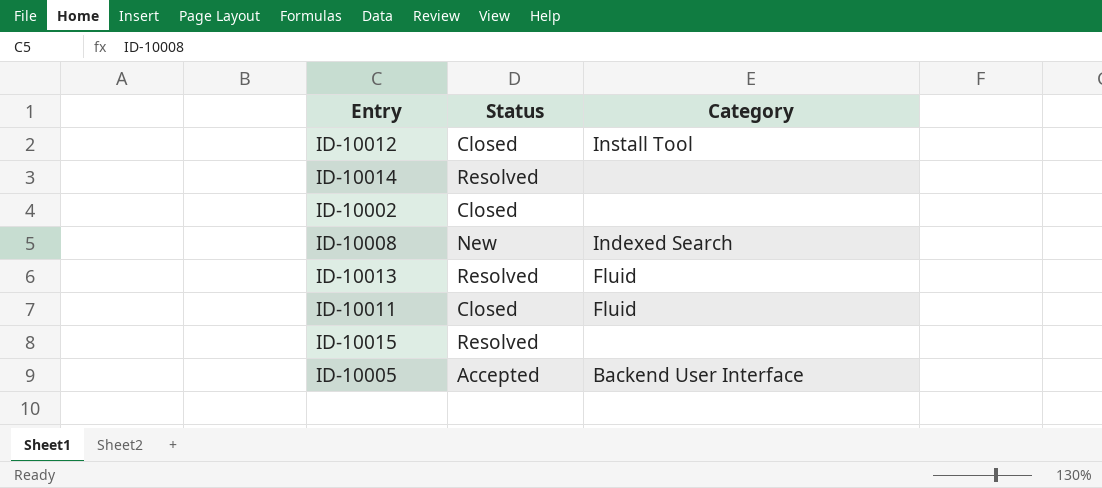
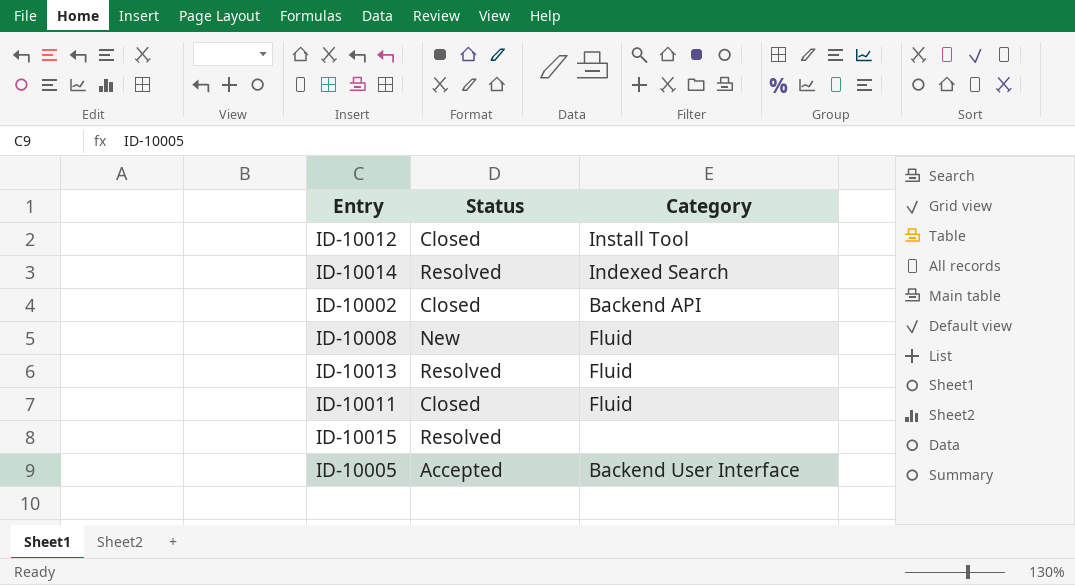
ID-10014 | Category: none -> Indexed Search
ID-10002 | Category: none -> Backend API
ID-10008 | Category: Indexed Search -> Fluid

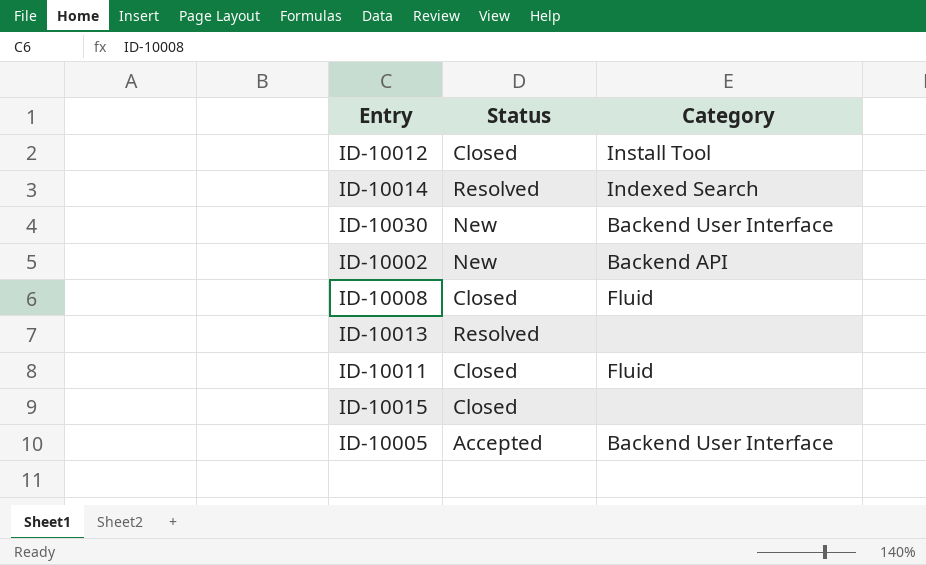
row ID-10030: none -> New | Backend User Interface
ID-10002 | Status: Closed -> New
ID-10008 | Status: New -> Closed
ID-10013 | Category: Fluid -> none
ID-10015 | Status: Resolved -> Closed

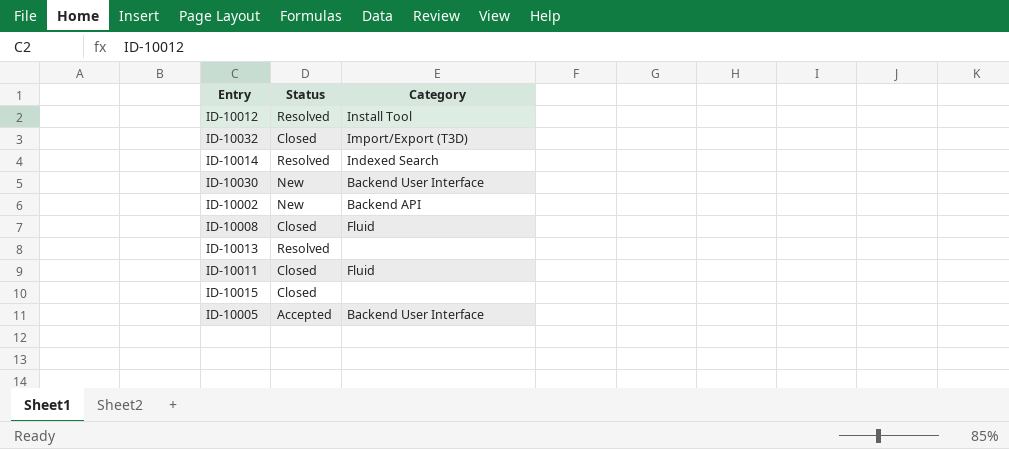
ID-10012 | Status: Closed -> Resolved
row ID-10032: none -> Closed | Import/Export (T3D)

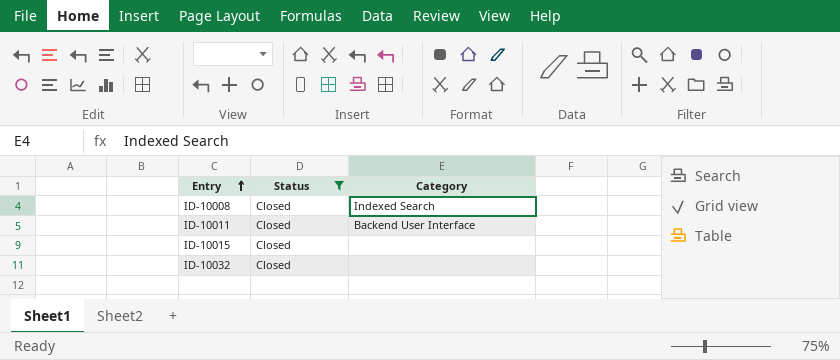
filter: none -> Status = Closed
row order: none -> Entry ascending
ID-10008 | Category: Fluid -> Indexed Search
ID-10011 | Category: Fluid -> Backend User Interface
ID-10032 | Category: Import/Export (T3D) -> none

